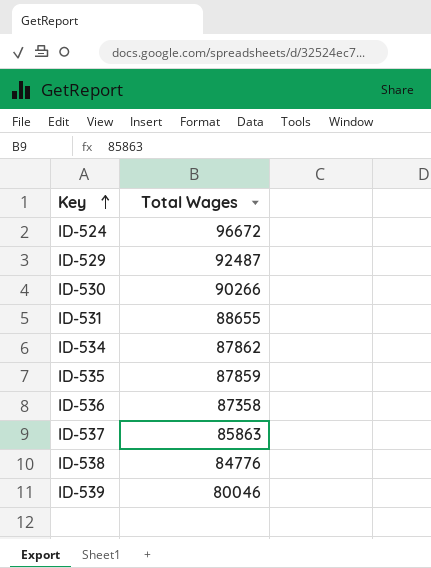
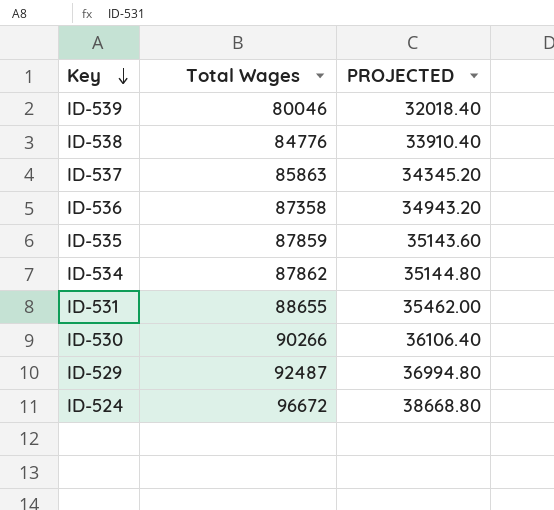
row order: Key ascending -> Key descending
column PROJECTED | formula: none -> [Total Wages] * 0.4

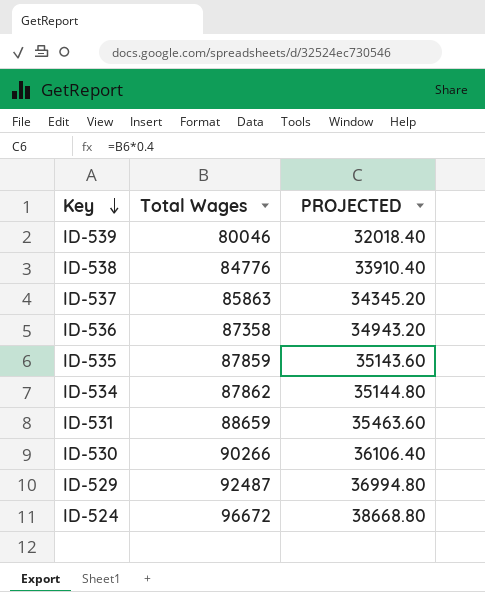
ID-531 | Total Wages: 88655 -> 88659
ID-531 | PROJECTED: 35462.00 -> 35463.60

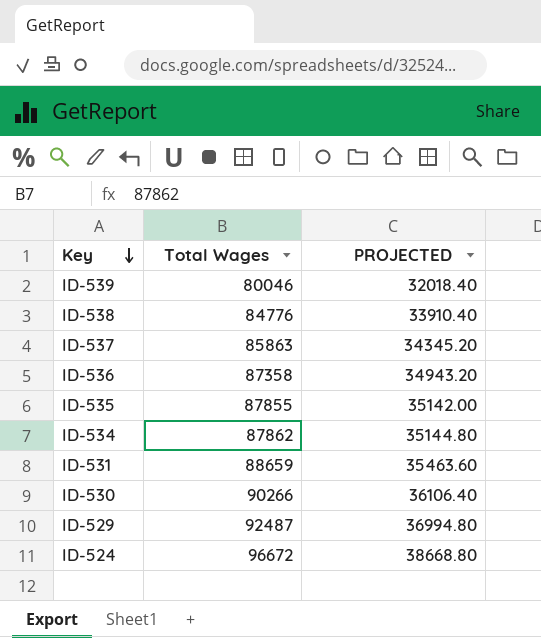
ID-535 | Total Wages: 87859 -> 87855
ID-535 | PROJECTED: 35143.60 -> 35142.00

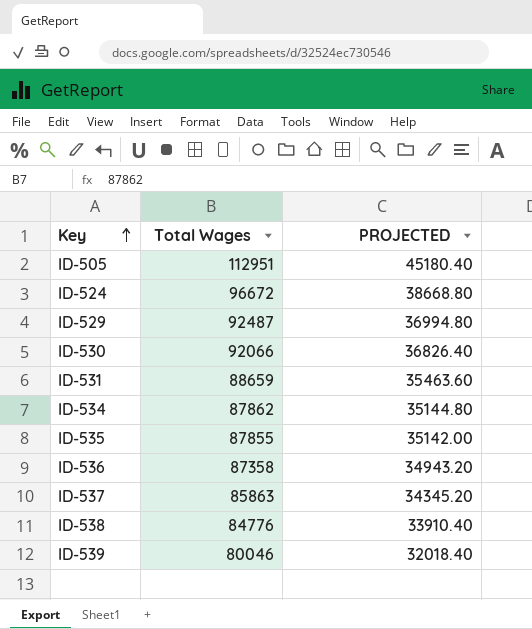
row order: Key descending -> Key ascending
row ID-505: none -> 112951 | 45180.40
ID-530 | Total Wages: 90266 -> 92066
ID-530 | PROJECTED: 36106.40 -> 36826.40

